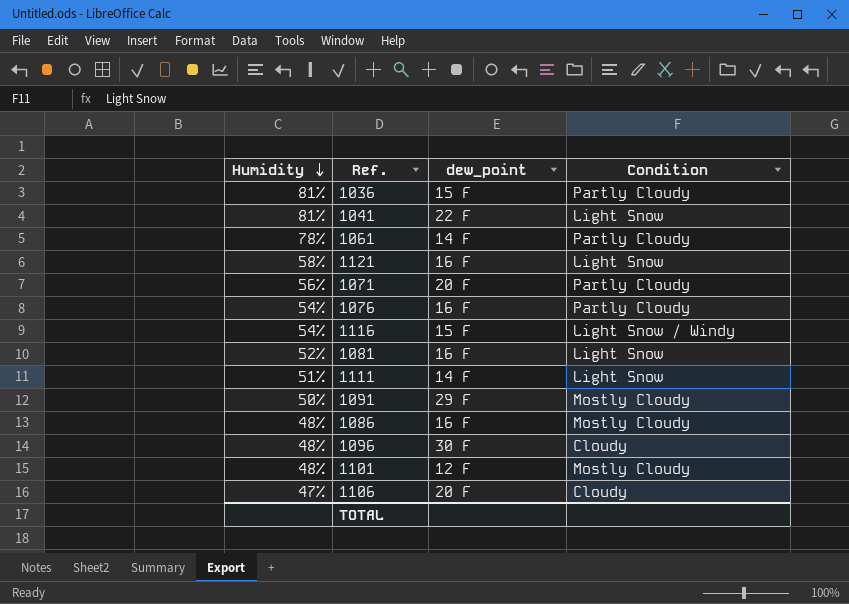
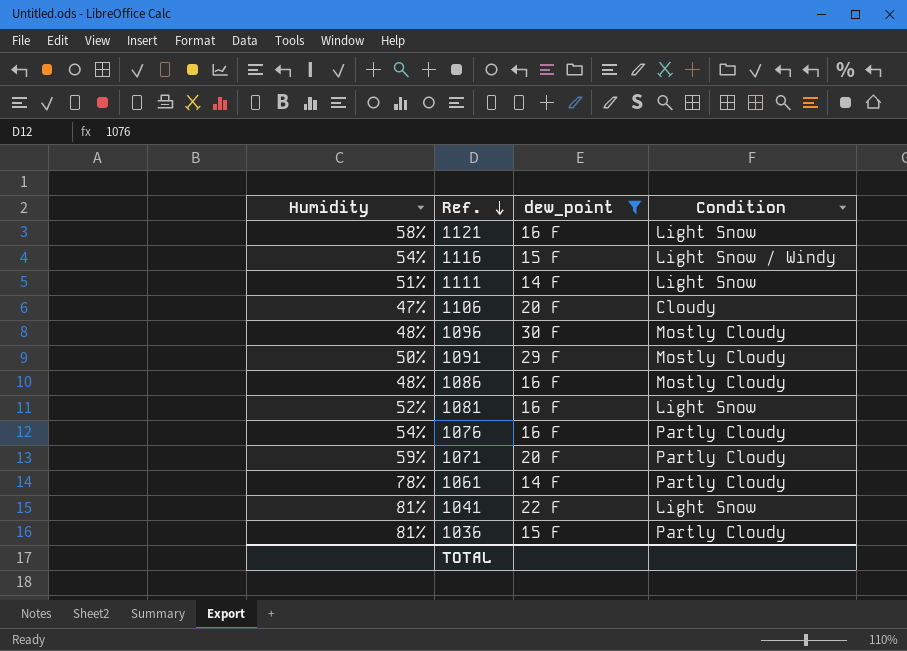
filter: none -> dew_point != 12 F
row order: Humidity descending -> Ref. descending
1096 | Condition: Cloudy -> Mostly Cloudy
1071 | Humidity: 56% -> 59%

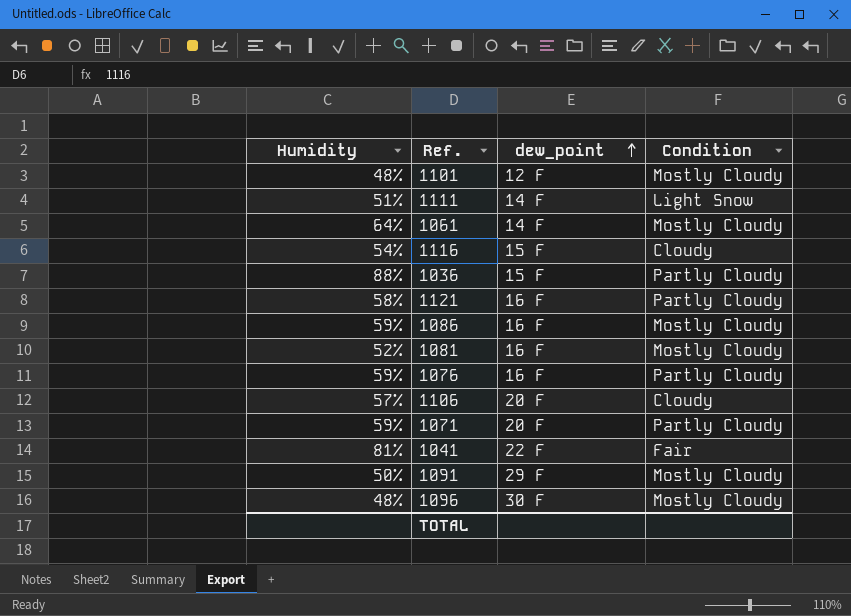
filter: dew_point != 12 F -> none
row order: Ref. descending -> dew_point ascending
1061 | Humidity: 78% -> 64%
1061 | Condition: Partly Cloudy -> Mostly Cloudy
1116 | Condition: Light Snow / Windy -> Cloudy
1036 | Humidity: 81% -> 88%
1121 | Condition: Light Snow -> Partly Cloudy
1086 | Humidity: 48% -> 59%
1081 | Condition: Light Snow -> Mostly Cloudy
1076 | Humidity: 54% -> 59%
1106 | Humidity: 47% -> 57%
1041 | Condition: Light Snow -> Fair

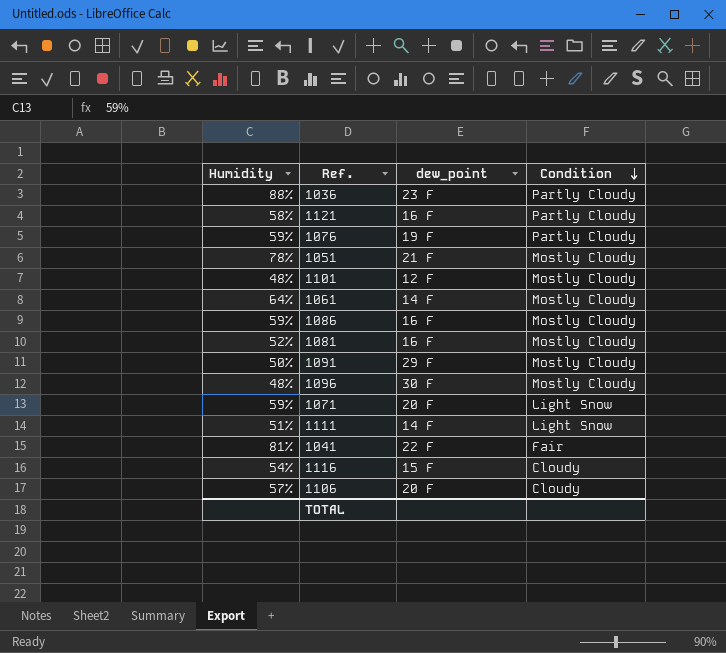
row order: dew_point ascending -> Condition descending
1036 | dew_point: 15 F -> 23 F
1076 | dew_point: 16 F -> 19 F
row 1051: none -> 78% | 21 F | Mostly Cloudy
1071 | Condition: Partly Cloudy -> Light Snow

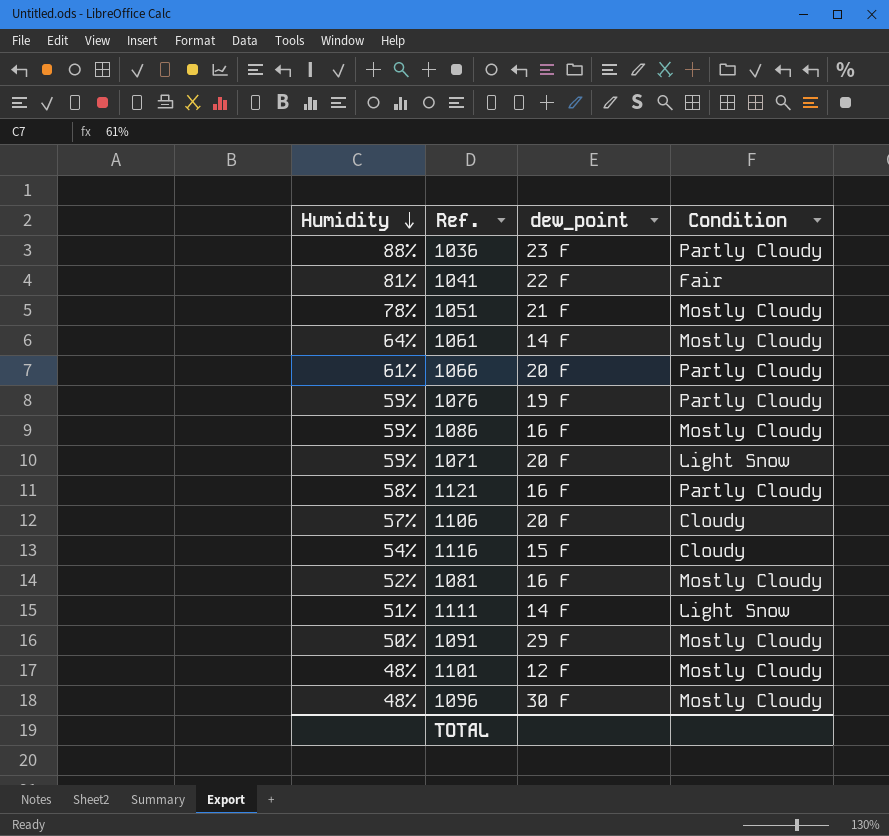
row order: Condition descending -> Humidity descending
row 1066: none -> 61% | 20 F | Partly Cloudy

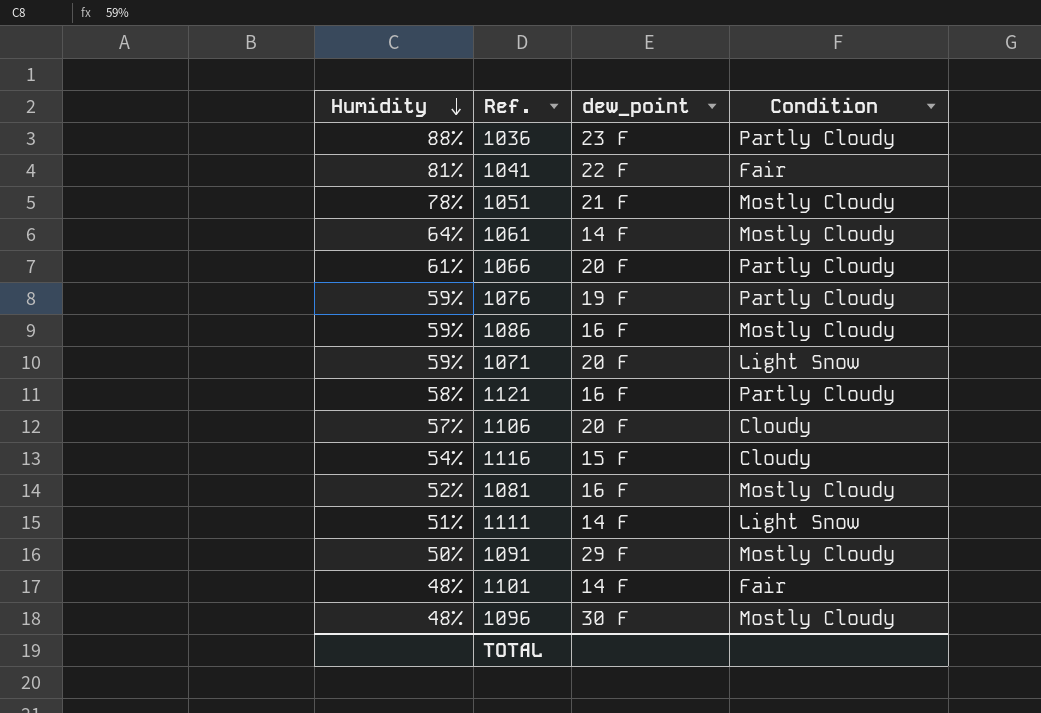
1101 | dew_point: 12 F -> 14 F
1101 | Condition: Mostly Cloudy -> Fair

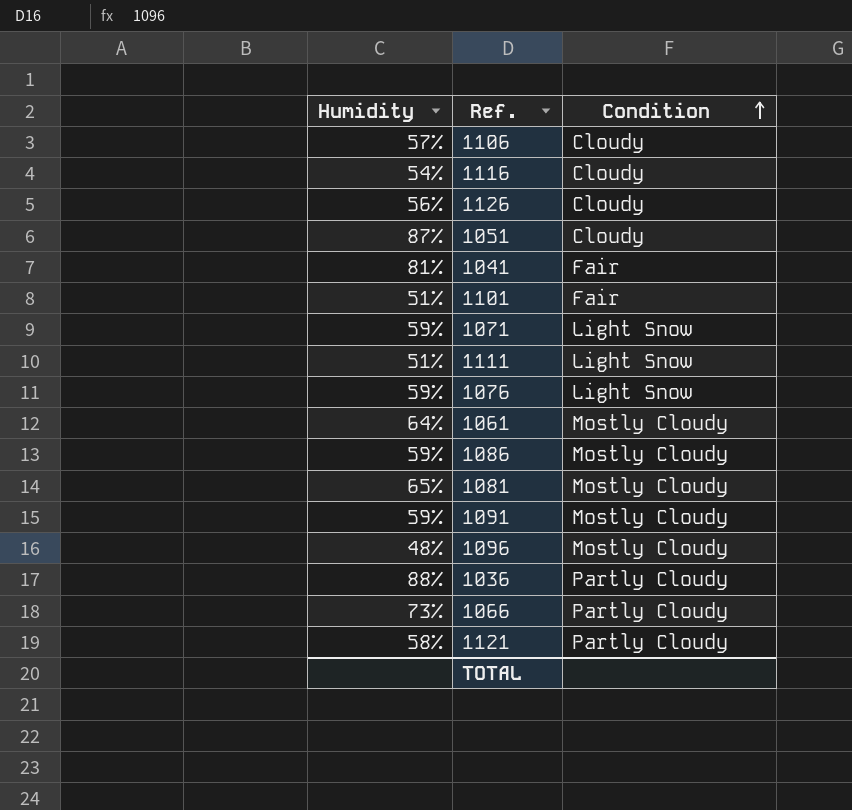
row order: Humidity descending -> Condition ascending
column dew_point | position: 3 -> none
row 1126: none -> 56% | Cloudy
1051 | Humidity: 78% -> 87%
1051 | Condition: Mostly Cloudy -> Cloudy
1101 | Humidity: 48% -> 51%
1076 | Condition: Partly Cloudy -> Light Snow
1081 | Humidity: 52% -> 65%
1091 | Humidity: 50% -> 59%
1066 | Humidity: 61% -> 73%

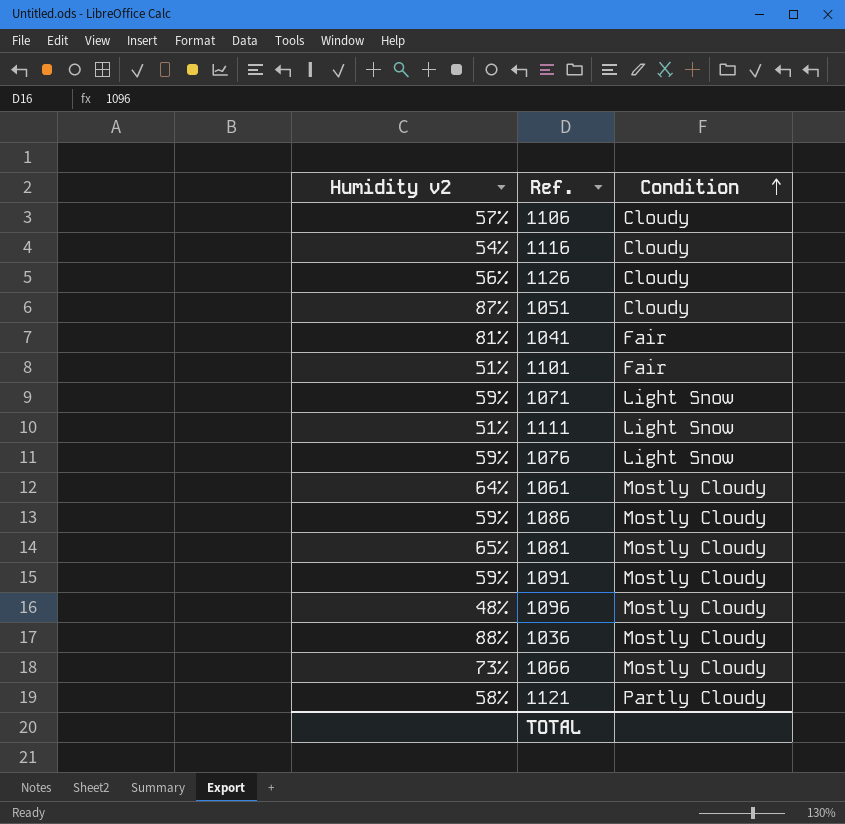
column name: Humidity -> Humidity v2
1036 | Condition: Partly Cloudy -> Mostly Cloudy
1066 | Condition: Partly Cloudy -> Mostly Cloudy

